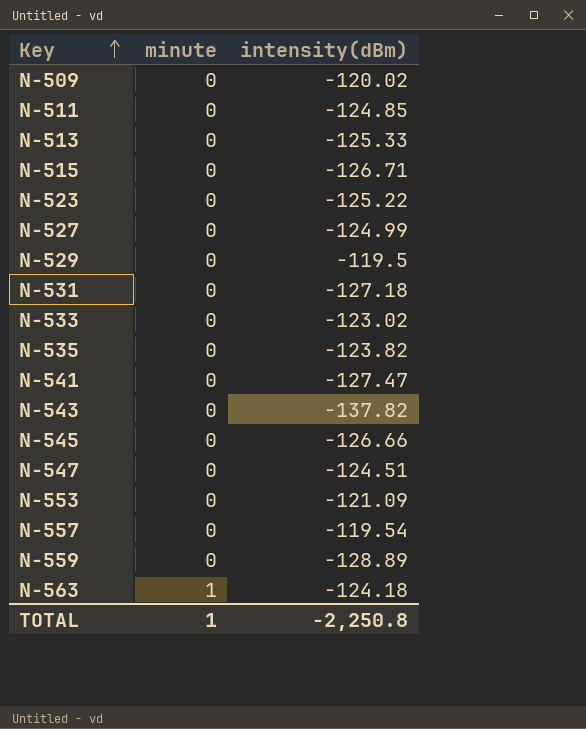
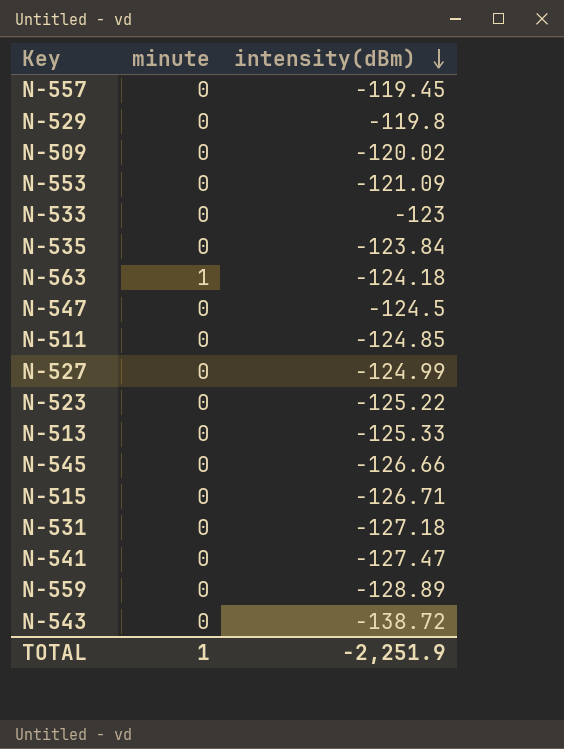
row order: Key ascending -> intensity(dBm) descending
N-557 | intensity(dBm): -119.54 -> -119.45
N-529 | intensity(dBm): -119.5 -> -119.8
N-533 | intensity(dBm): -123.02 -> -123
N-535 | intensity(dBm): -123.82 -> -123.84
N-547 | intensity(dBm): -124.51 -> -124.5
N-543 | intensity(dBm): -137.82 -> -138.72
TOTAL | intensity(dBm): -2,250.8 -> -2,251.9

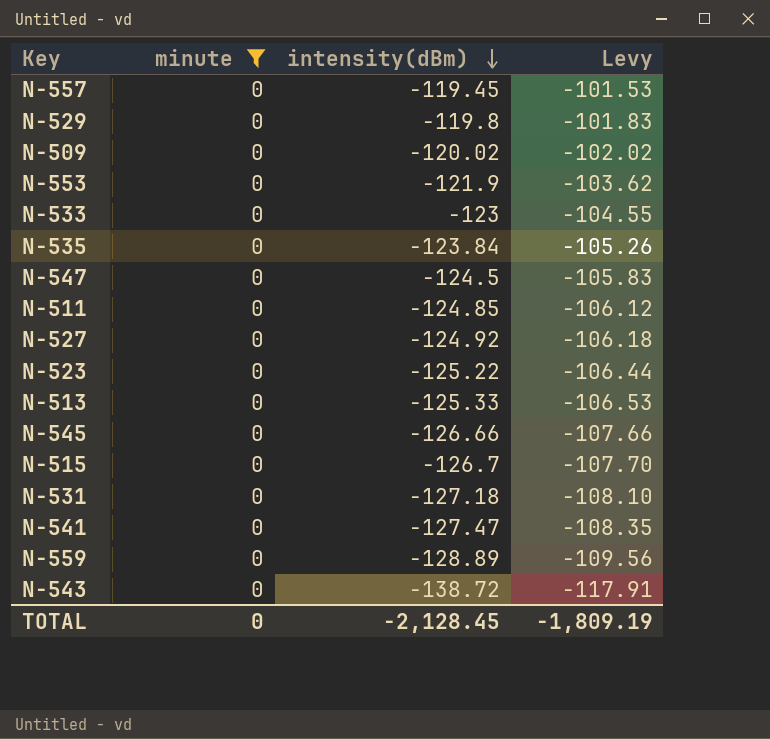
filter: none -> minute = 0
column Levy | formula: none -> [intensity(dBm)] * 0.85
N-553 | intensity(dBm): -121.09 -> -121.9
N-527 | intensity(dBm): -124.99 -> -124.92
N-515 | intensity(dBm): -126.71 -> -126.7
TOTAL | minute: 1 -> 0
TOTAL | intensity(dBm): -2,251.9 -> -2,128.45

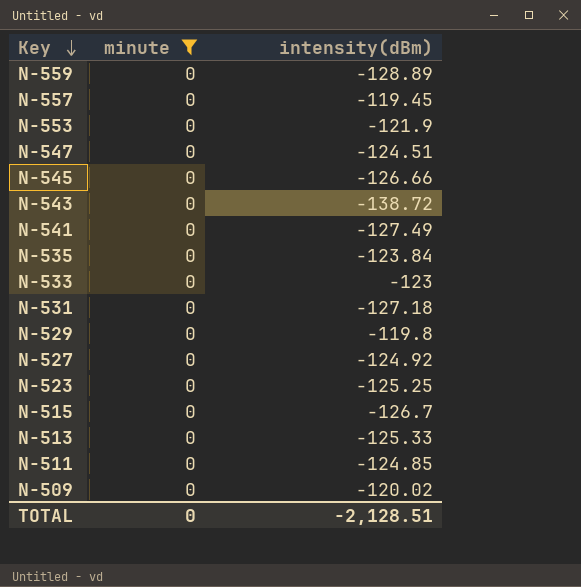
row order: intensity(dBm) descending -> Key descending
column Levy | formula: [intensity(dBm)] * 0.85 -> none
N-547 | intensity(dBm): -124.5 -> -124.51
N-541 | intensity(dBm): -127.47 -> -127.49
N-523 | intensity(dBm): -125.22 -> -125.25
TOTAL | intensity(dBm): -2,128.45 -> -2,128.51

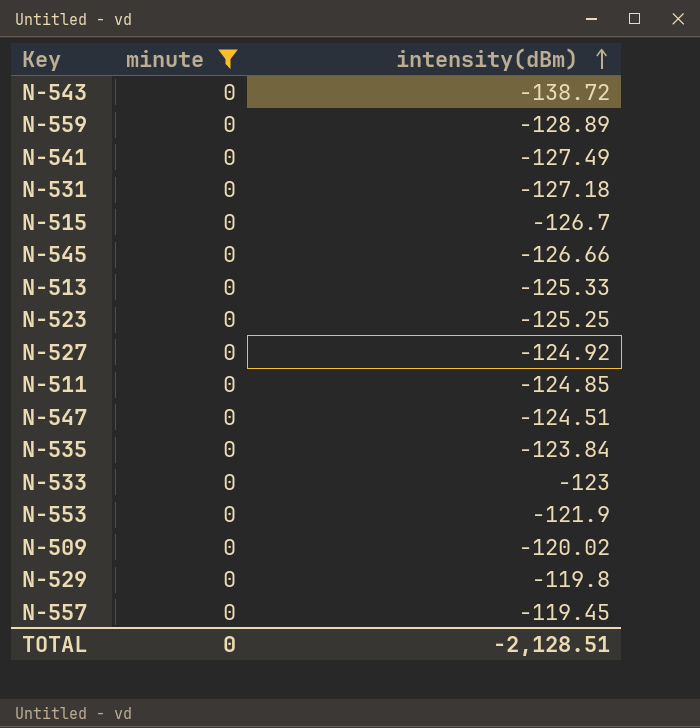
row order: Key descending -> intensity(dBm) ascending

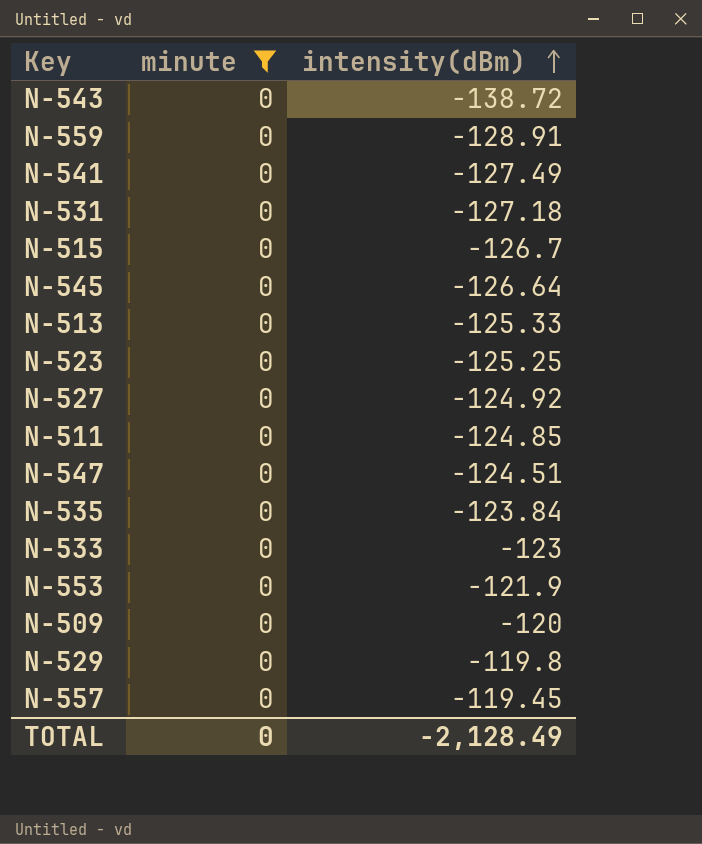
N-559 | intensity(dBm): -128.89 -> -128.91
N-545 | intensity(dBm): -126.66 -> -126.64
N-509 | intensity(dBm): -120.02 -> -120
TOTAL | intensity(dBm): -2,128.51 -> -2,128.49

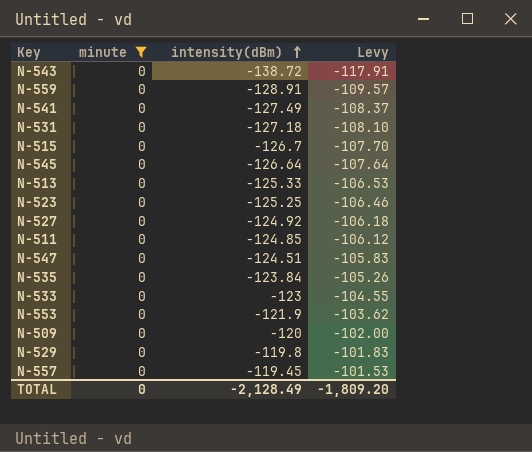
column Levy | formula: none -> [intensity(dBm)] * 0.85

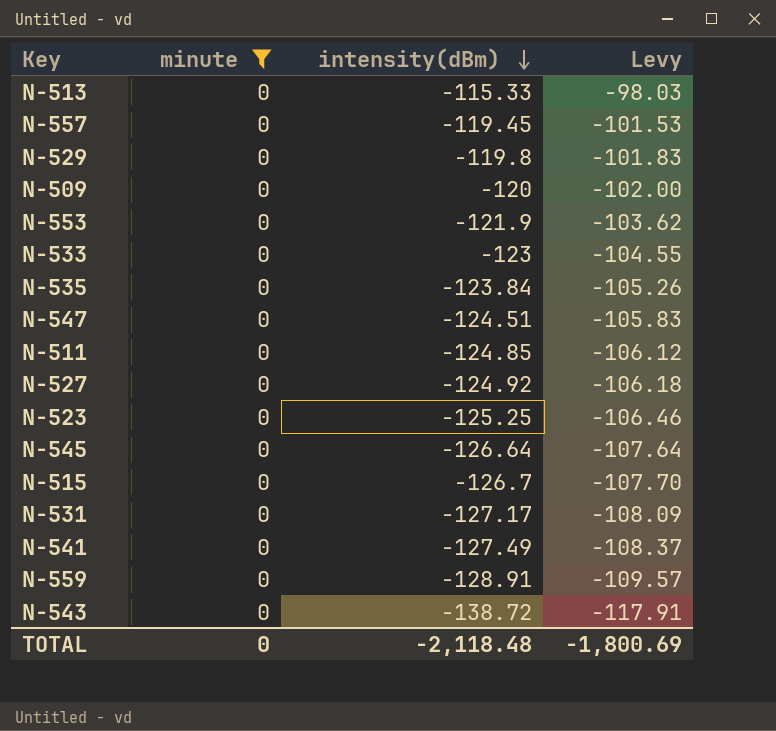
row order: intensity(dBm) ascending -> intensity(dBm) descending
N-513 | intensity(dBm): -125.33 -> -115.33
N-513 | Levy: -106.53 -> -98.03
N-531 | intensity(dBm): -127.18 -> -127.17
N-531 | Levy: -108.10 -> -108.09
TOTAL | intensity(dBm): -2,128.49 -> -2,118.48
TOTAL | Levy: -1,809.20 -> -1,800.69

